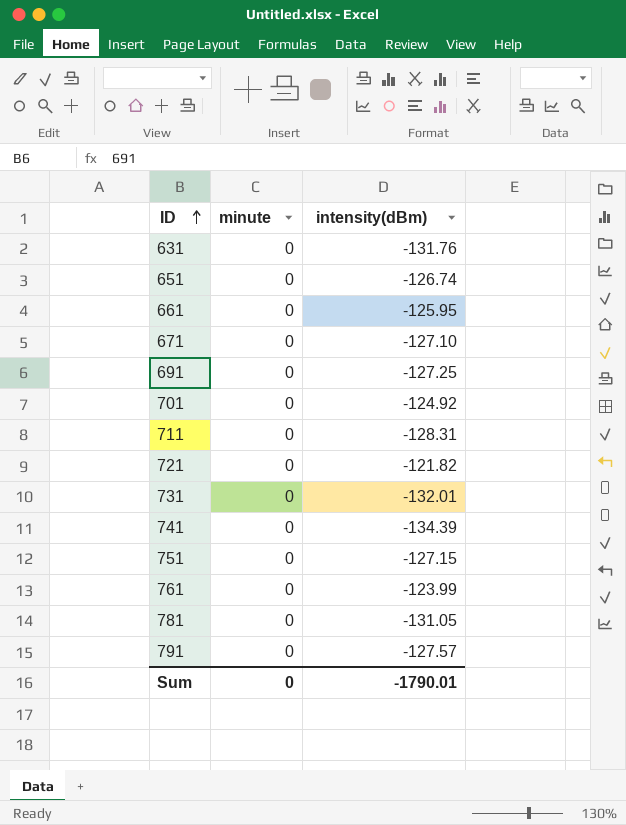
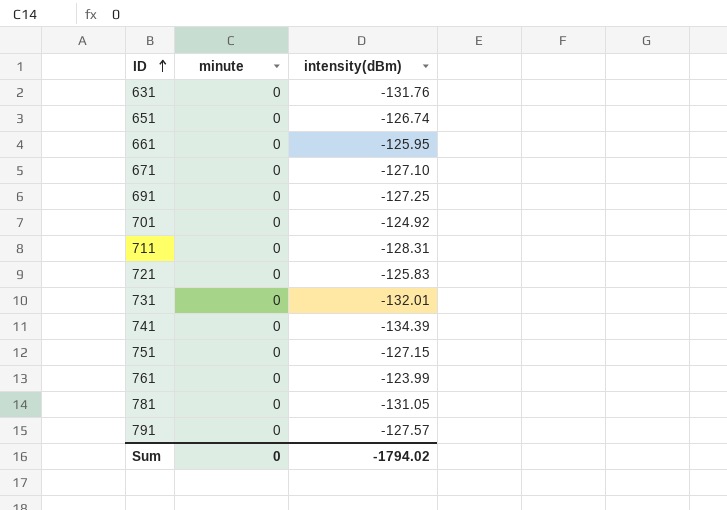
721 | intensity(dBm): -121.82 -> -125.83
Sum | intensity(dBm): -1790.01 -> -1794.02

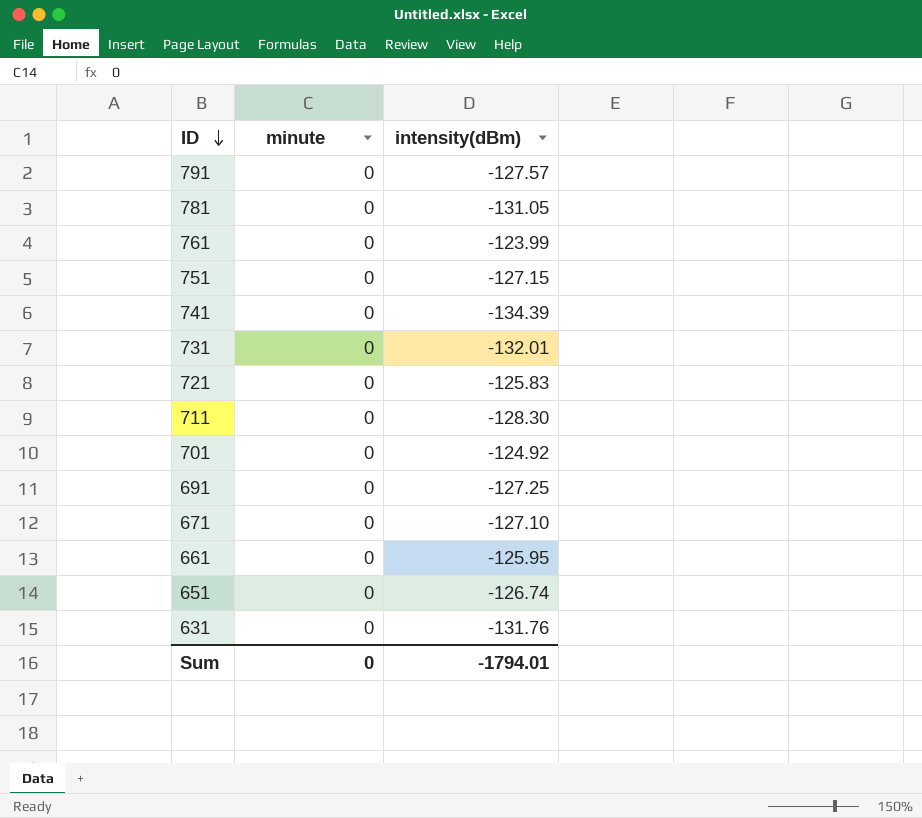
row order: ID ascending -> ID descending
711 | intensity(dBm): -128.31 -> -128.30
Sum | intensity(dBm): -1794.02 -> -1794.01

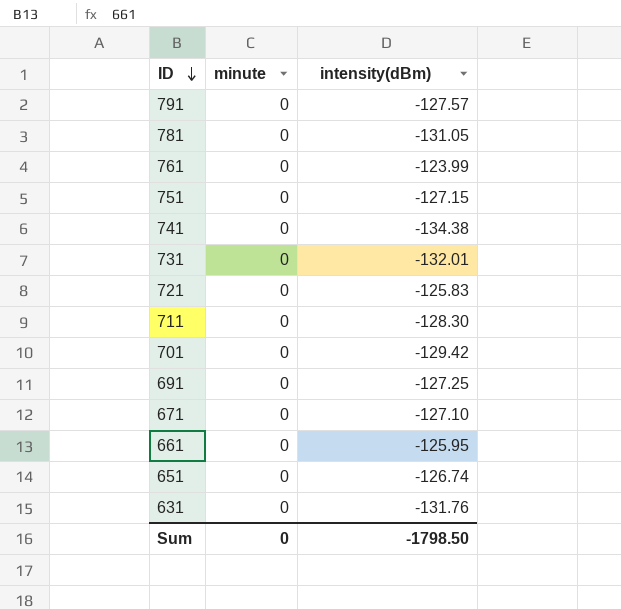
741 | intensity(dBm): -134.39 -> -134.38
701 | intensity(dBm): -124.92 -> -129.42
Sum | intensity(dBm): -1794.01 -> -1798.50

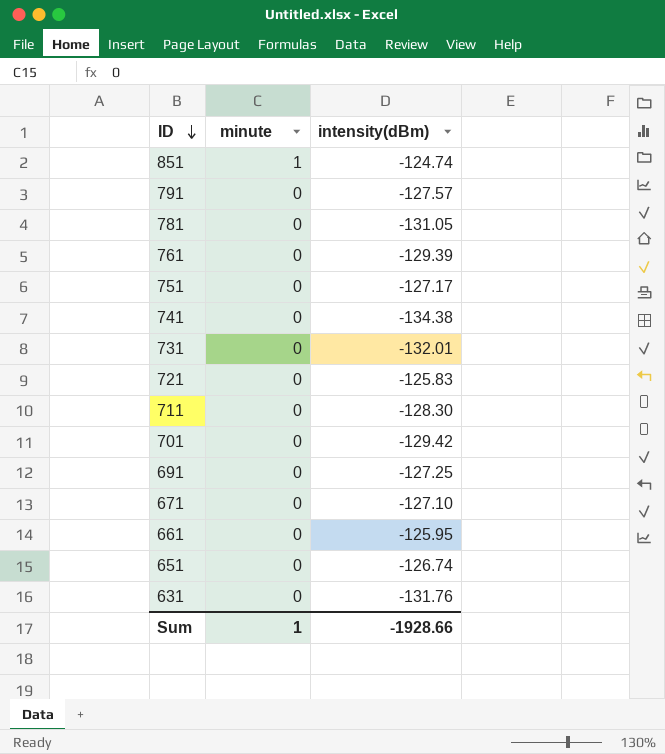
row 851: none -> 1 | -124.74
761 | intensity(dBm): -123.99 -> -129.39
751 | intensity(dBm): -127.15 -> -127.17
Sum | minute: 0 -> 1
Sum | intensity(dBm): -1798.50 -> -1928.66

